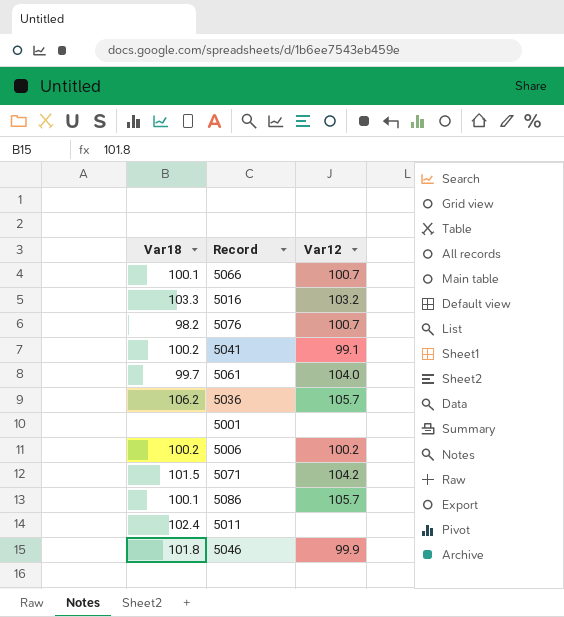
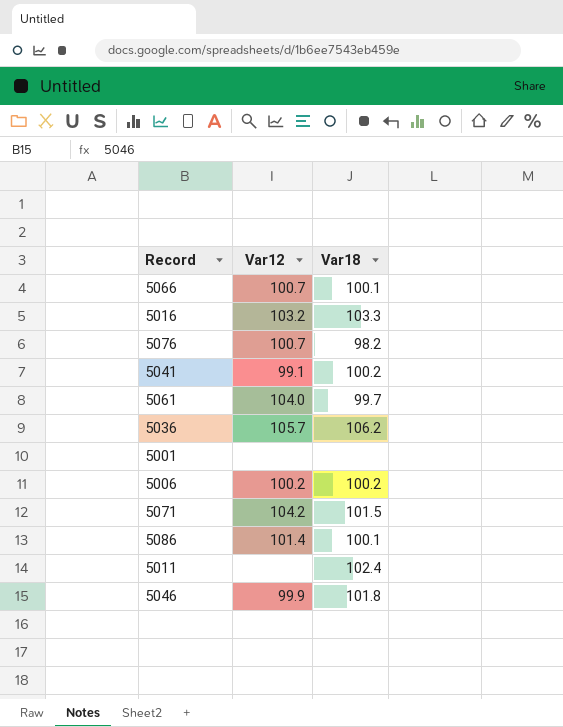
column Var18 | position: 1 -> 3
5086 | Var12: 105.7 -> 101.4

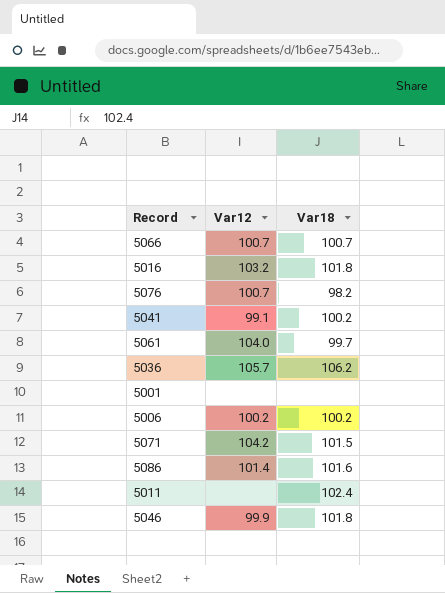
5066 | Var18: 100.1 -> 100.7
5016 | Var18: 103.3 -> 101.8
5086 | Var18: 100.1 -> 101.6

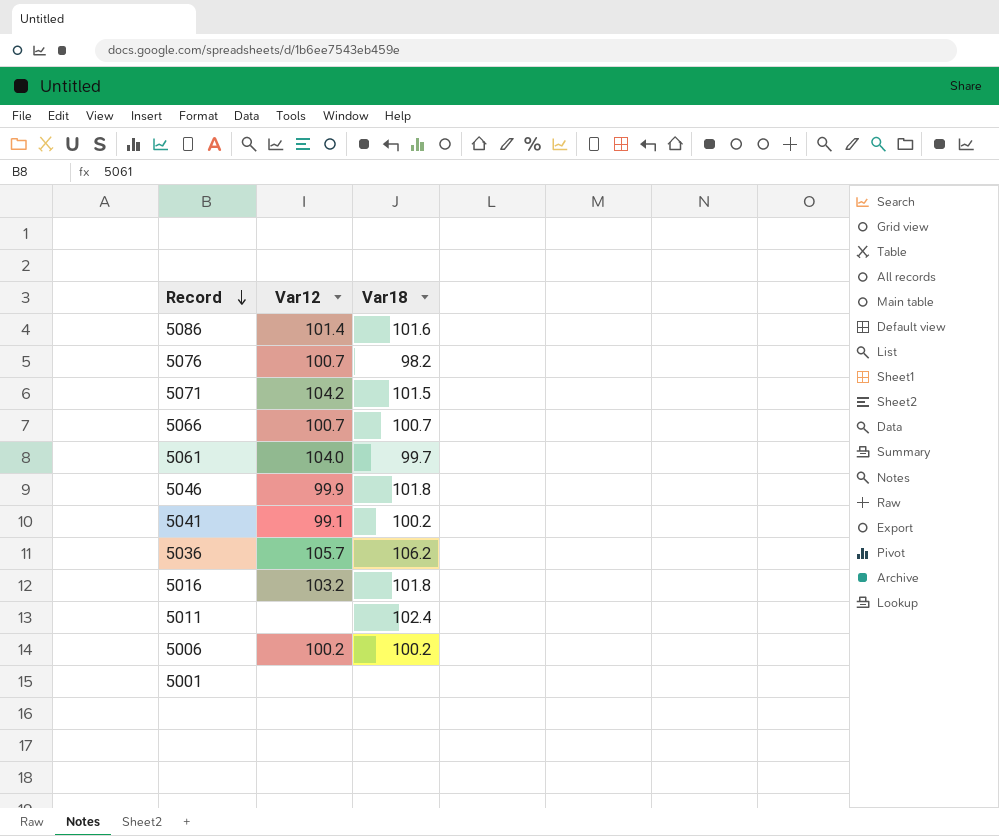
row order: none -> Record descending

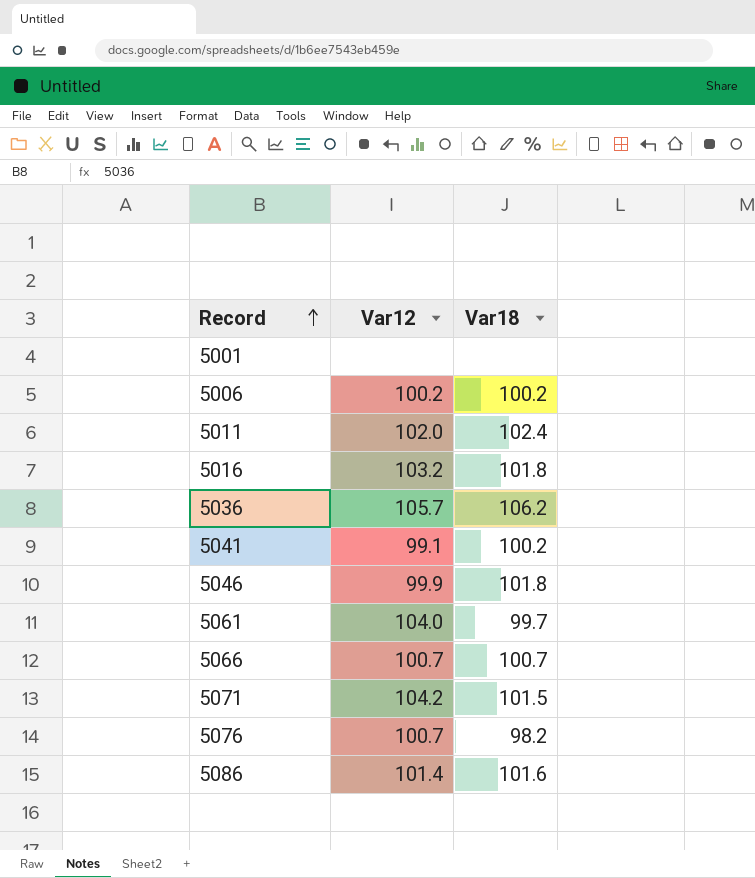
row order: Record descending -> Record ascending
5011 | Var12: none -> 102.0

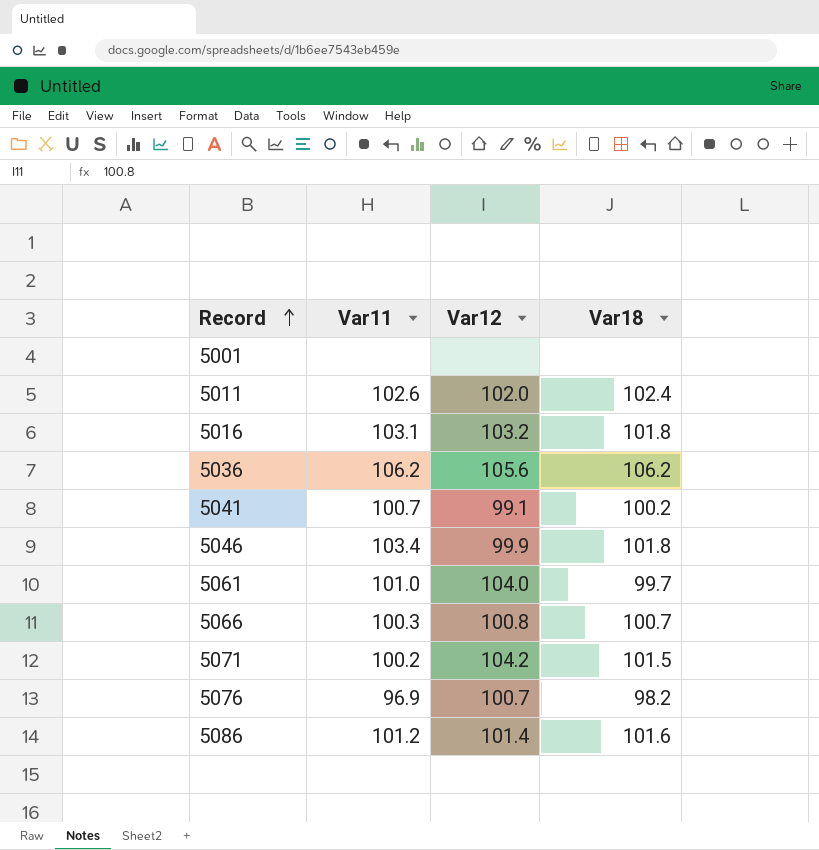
column Var11 | position: none -> 2
row 5006: 100.2 | 100.2 -> none
5036 | Var12: 105.7 -> 105.6
5066 | Var12: 100.7 -> 100.8

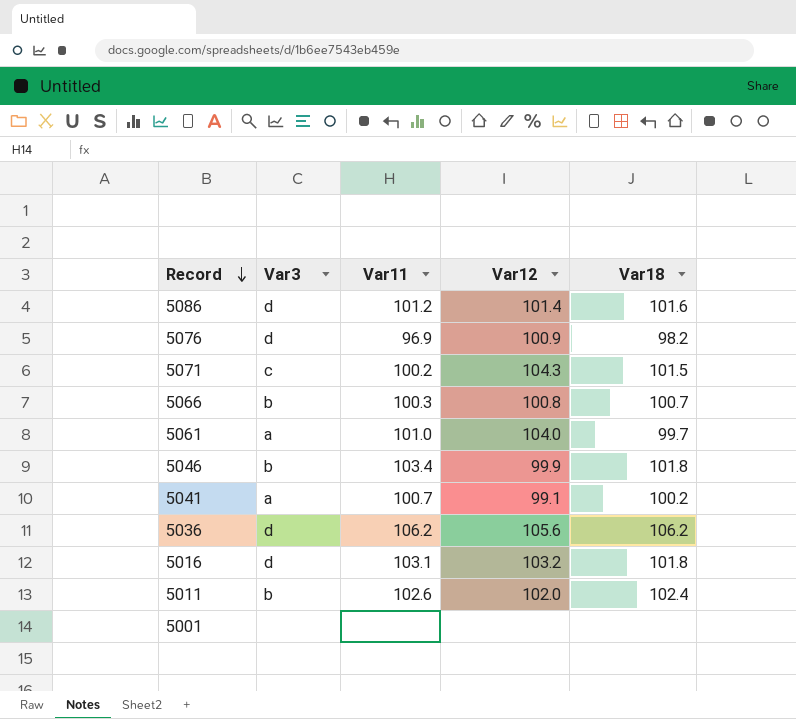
row order: Record ascending -> Record descending
column Var3 | position: none -> 2
5076 | Var12: 100.7 -> 100.9
5071 | Var12: 104.2 -> 104.3

